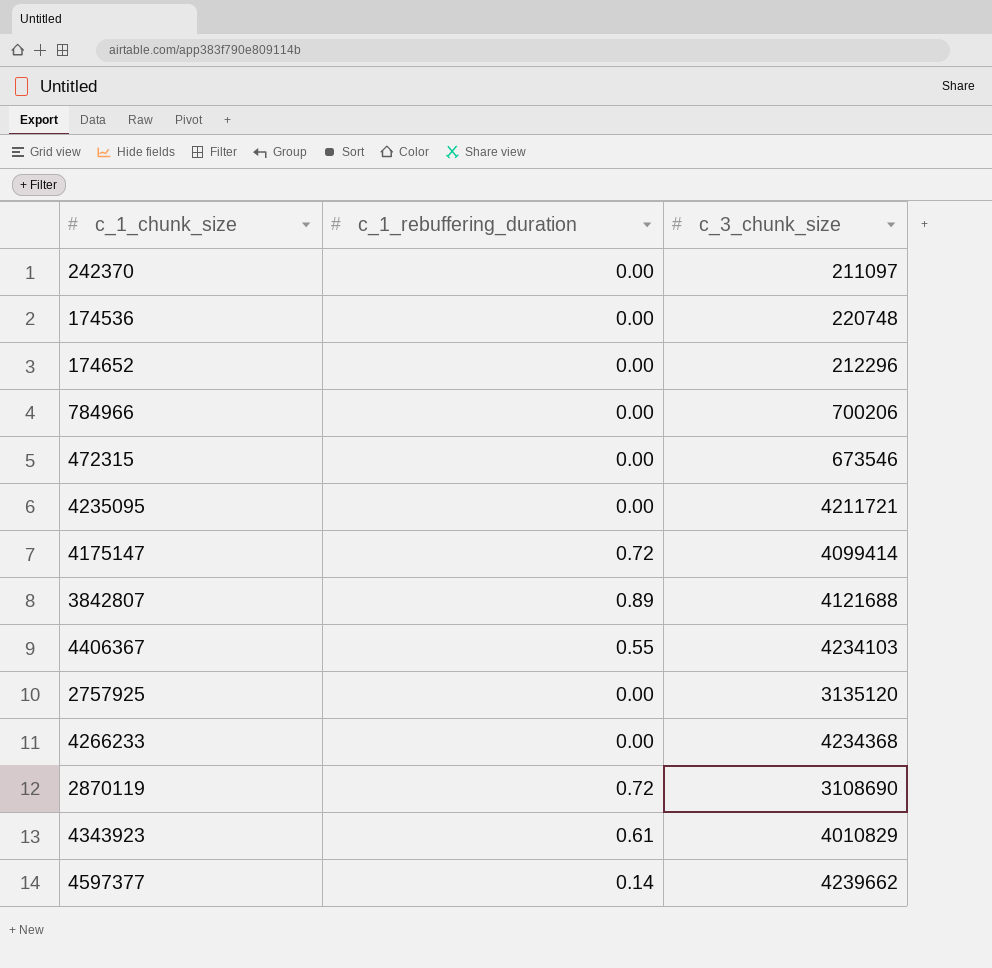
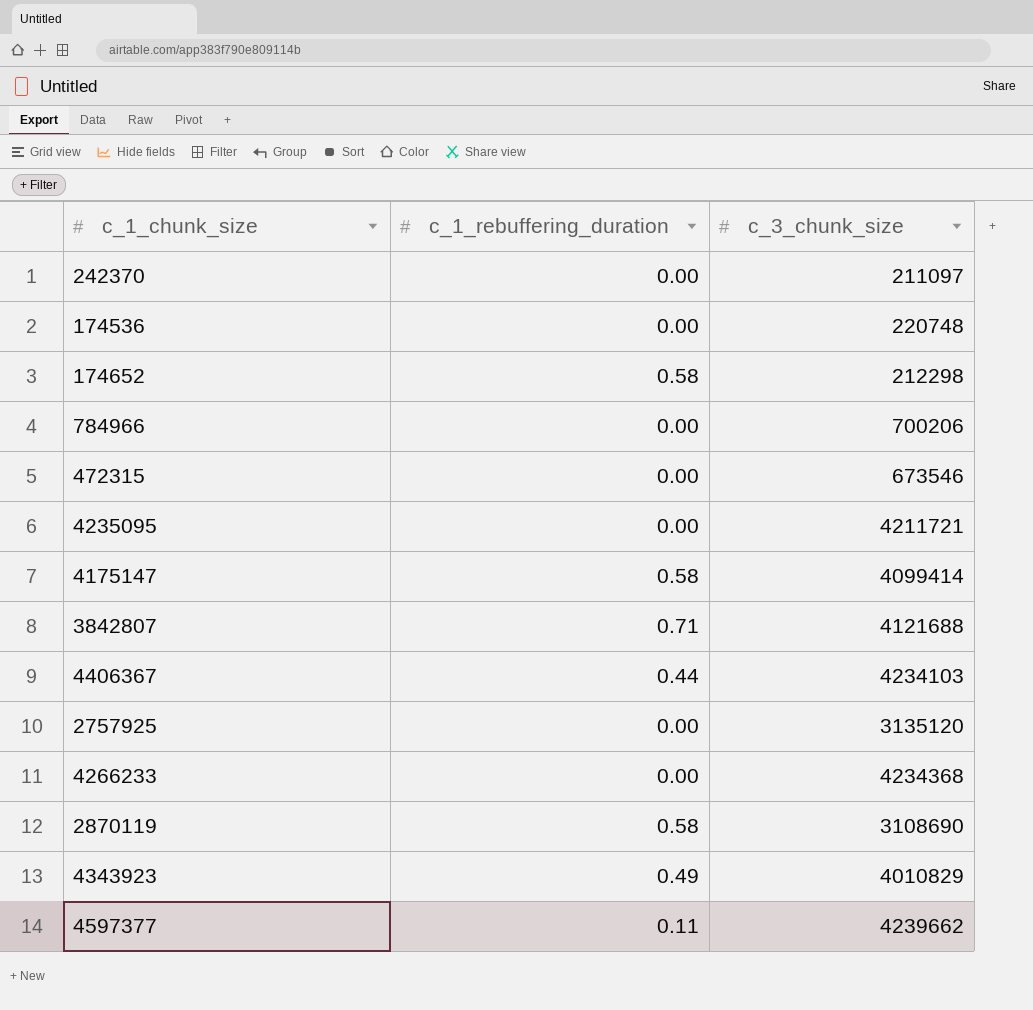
174652 | c_1_rebuffering_duration: 0.00 -> 0.58
174652 | c_3_chunk_size: 212296 -> 212298
4175147 | c_1_rebuffering_duration: 0.72 -> 0.58
3842807 | c_1_rebuffering_duration: 0.89 -> 0.71
4406367 | c_1_rebuffering_duration: 0.55 -> 0.44
2870119 | c_1_rebuffering_duration: 0.72 -> 0.58
4343923 | c_1_rebuffering_duration: 0.61 -> 0.49
4597377 | c_1_rebuffering_duration: 0.14 -> 0.11

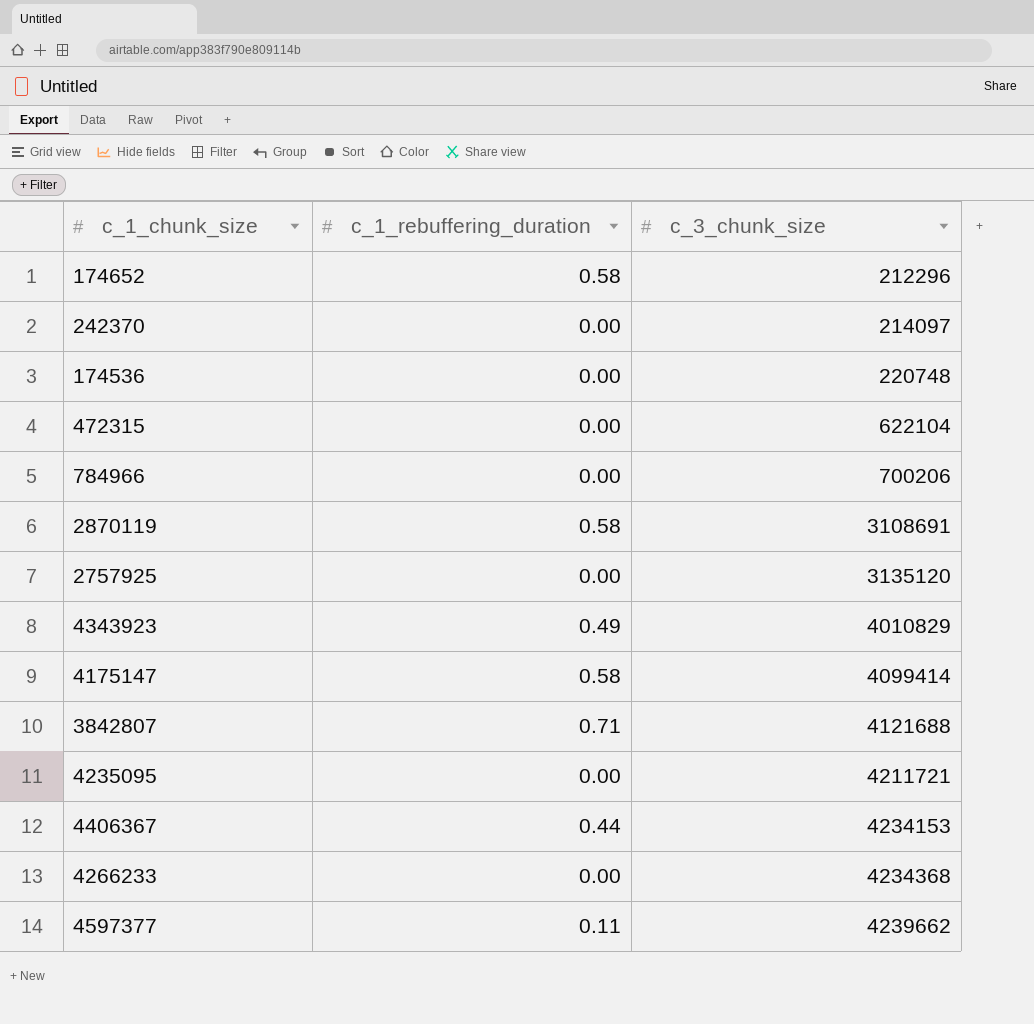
row order: none -> c_3_chunk_size ascending
174652 | c_3_chunk_size: 212298 -> 212296
242370 | c_3_chunk_size: 211097 -> 214097
472315 | c_3_chunk_size: 673546 -> 622104
2870119 | c_3_chunk_size: 3108690 -> 3108691
4406367 | c_3_chunk_size: 4234103 -> 4234153

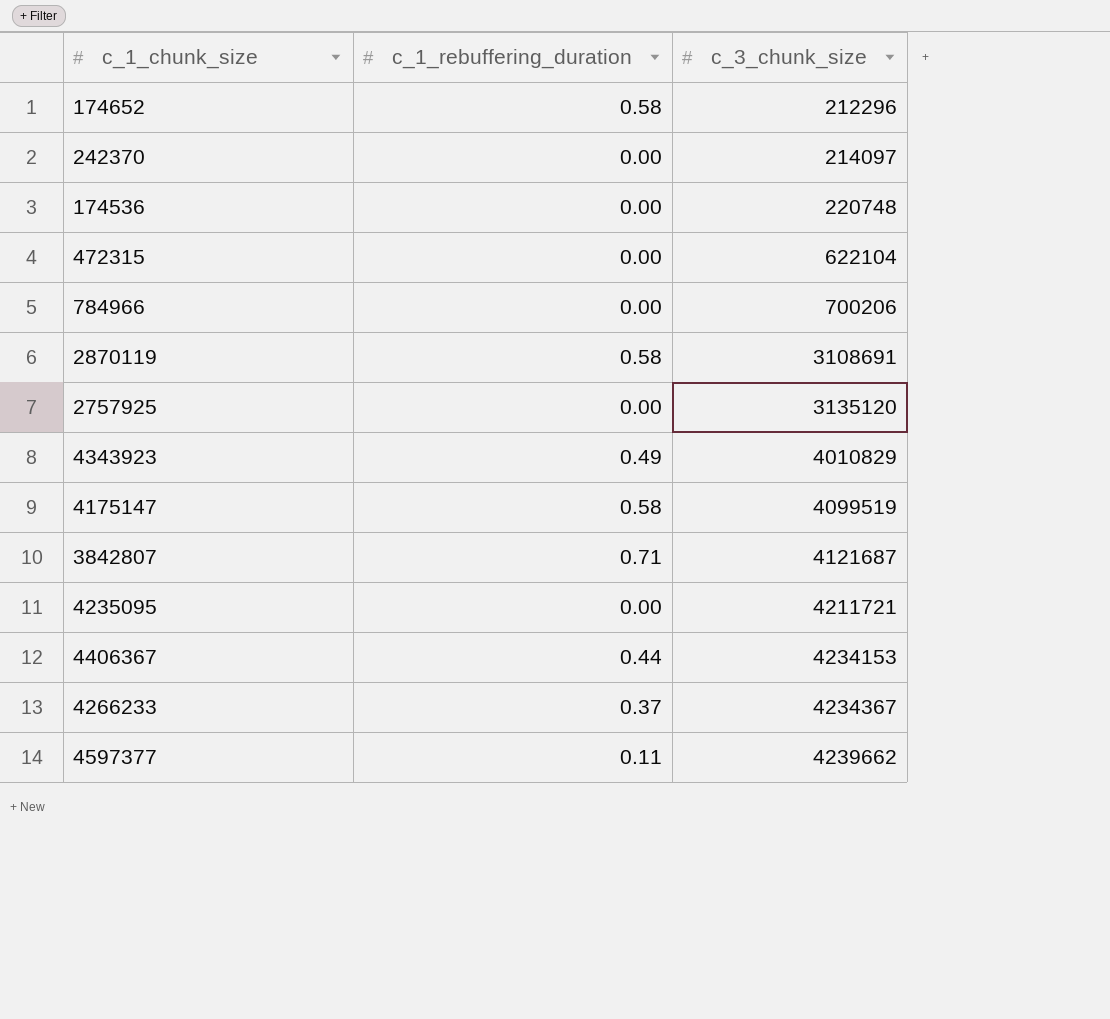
4175147 | c_3_chunk_size: 4099414 -> 4099519
3842807 | c_3_chunk_size: 4121688 -> 4121687
4266233 | c_1_rebuffering_duration: 0.00 -> 0.37
4266233 | c_3_chunk_size: 4234368 -> 4234367

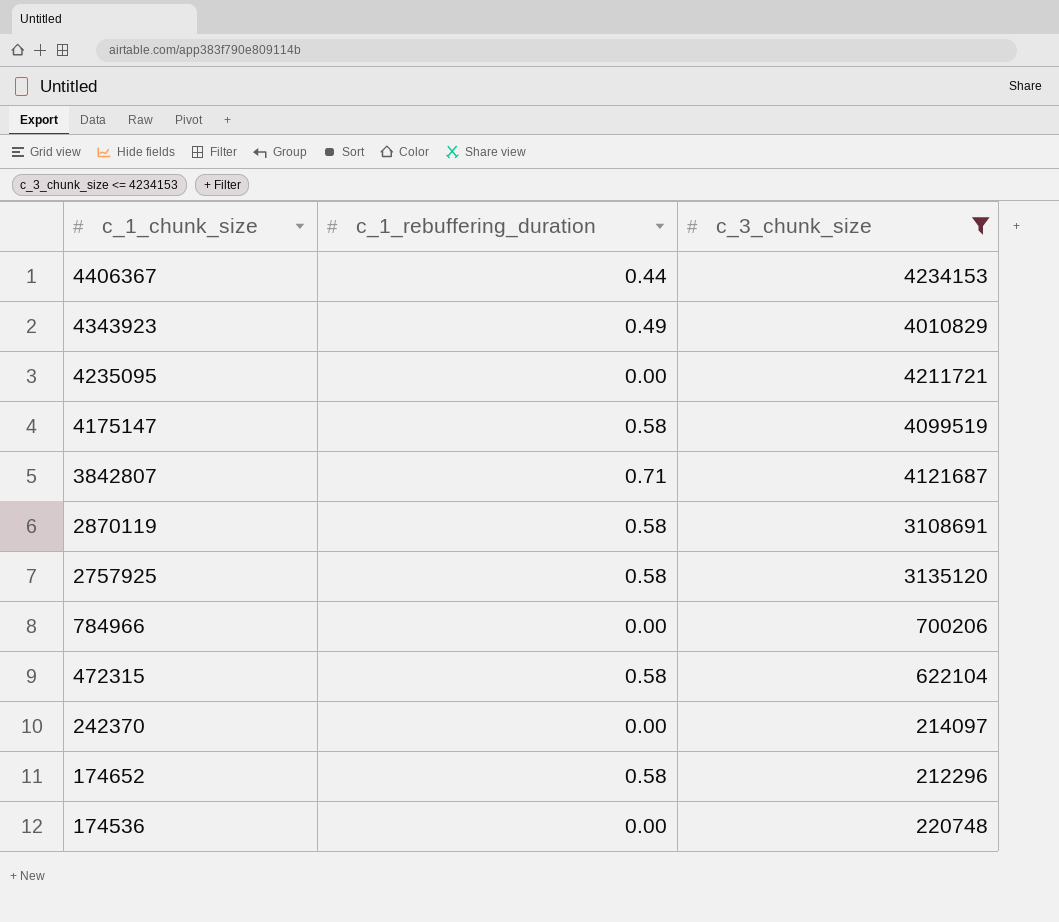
filter: none -> c_3_chunk_size <= 4234153
row order: c_3_chunk_size ascending -> c_1_chunk_size descending
2757925 | c_1_rebuffering_duration: 0.00 -> 0.58
472315 | c_1_rebuffering_duration: 0.00 -> 0.58

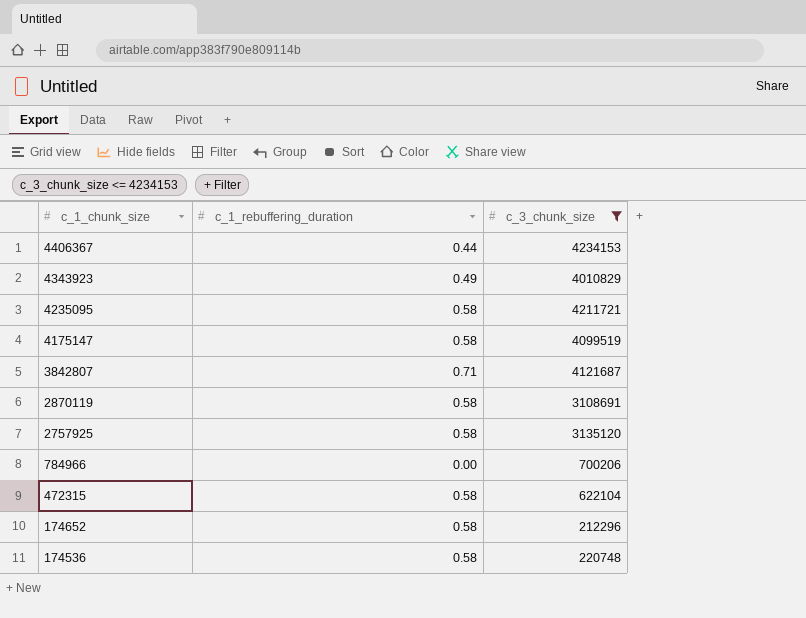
row 242370: 0.00 | 214097 -> none
4235095 | c_1_rebuffering_duration: 0.00 -> 0.58
174536 | c_1_rebuffering_duration: 0.00 -> 0.58

